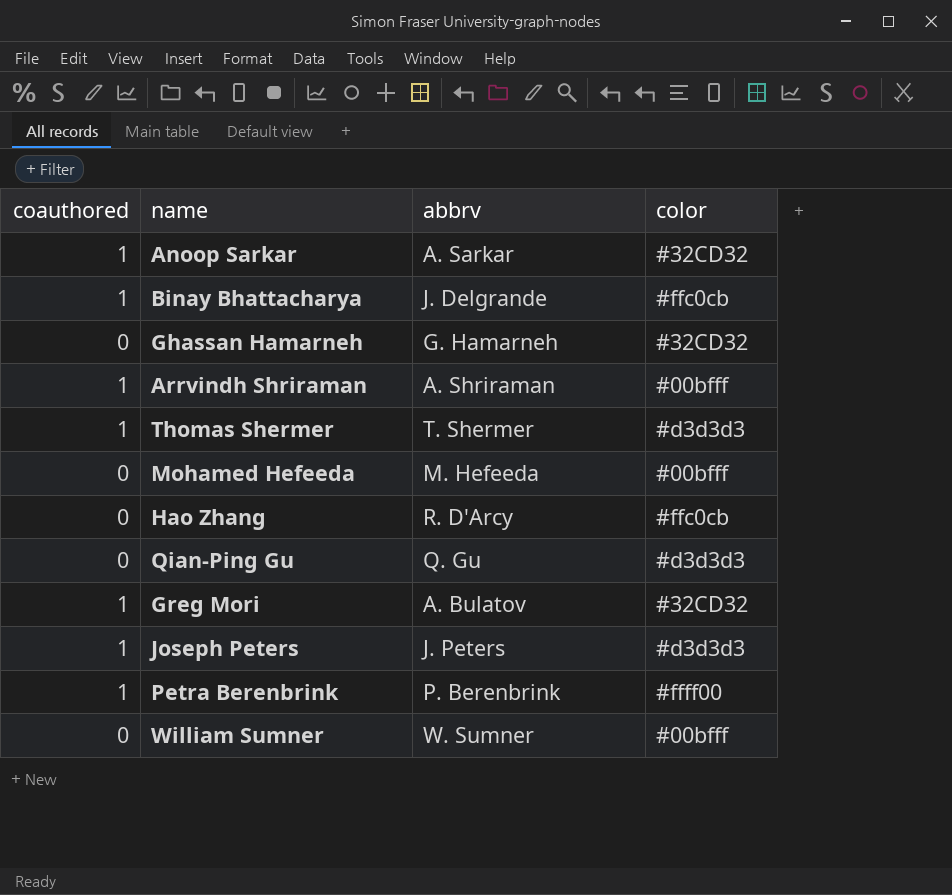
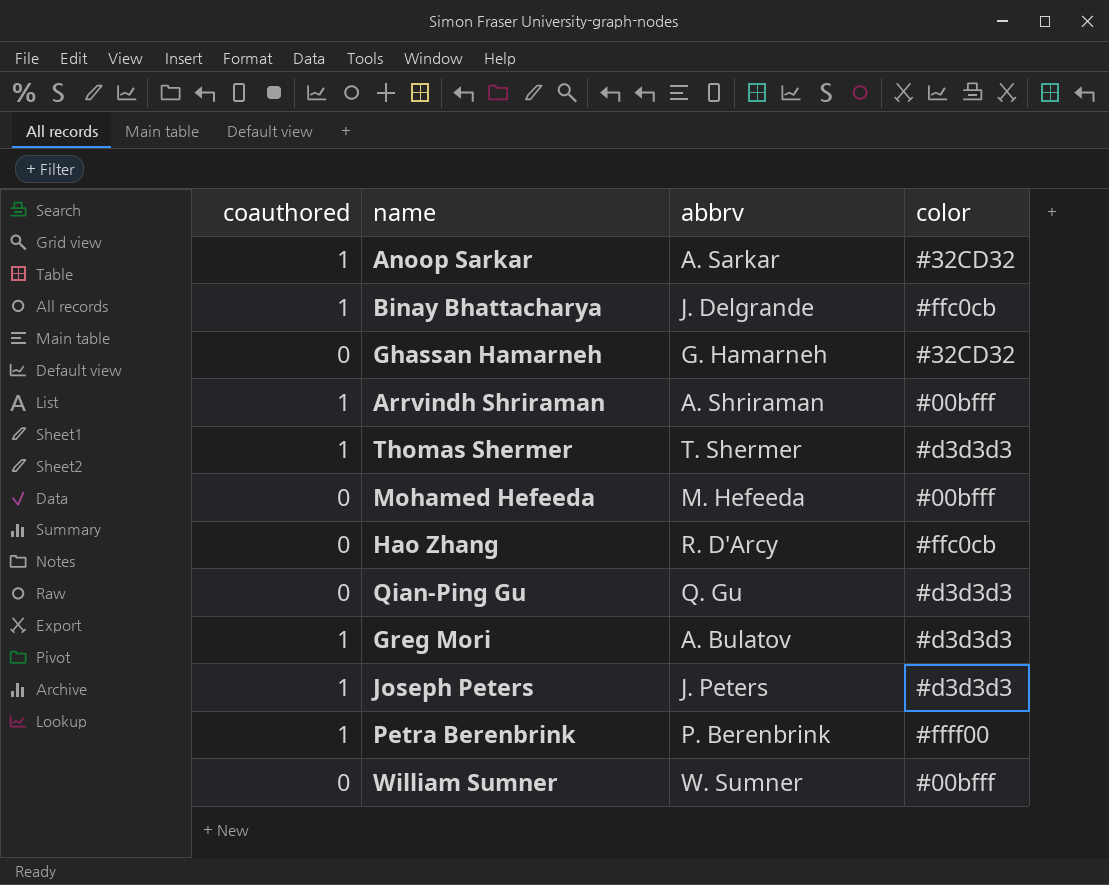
Greg Mori | color: #32CD32 -> #d3d3d3

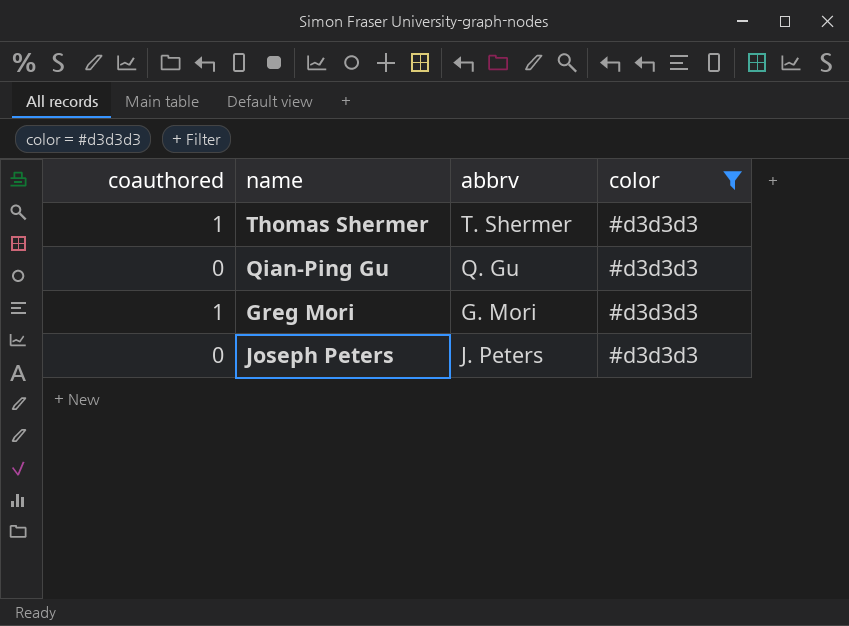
filter: none -> color = #d3d3d3
Greg Mori | abbrv: A. Bulatov -> G. Mori
Joseph Peters | coauthored: 1 -> 0

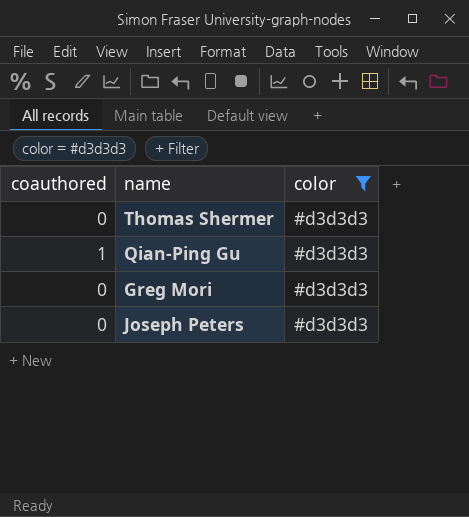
column abbrv | position: 3 -> none
Thomas Shermer | coauthored: 1 -> 0
Qian-Ping Gu | coauthored: 0 -> 1
Greg Mori | coauthored: 1 -> 0

